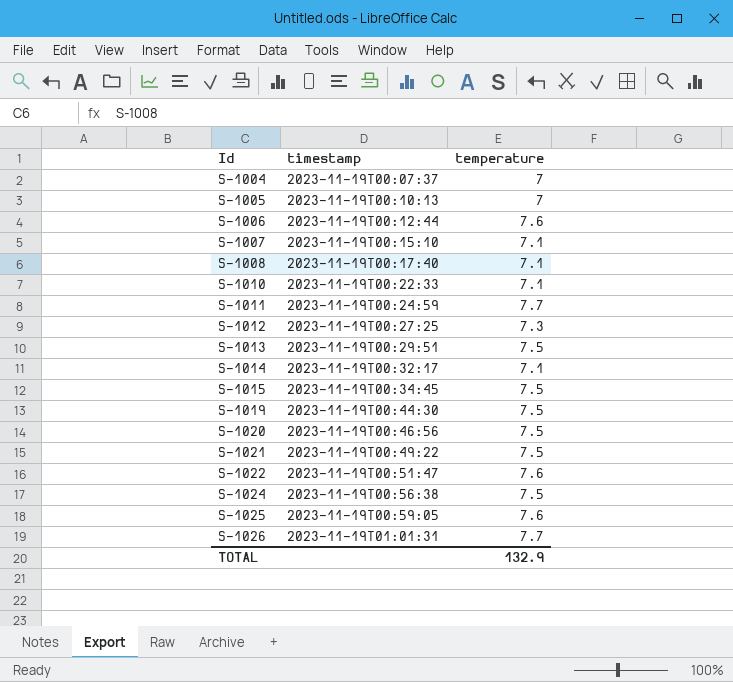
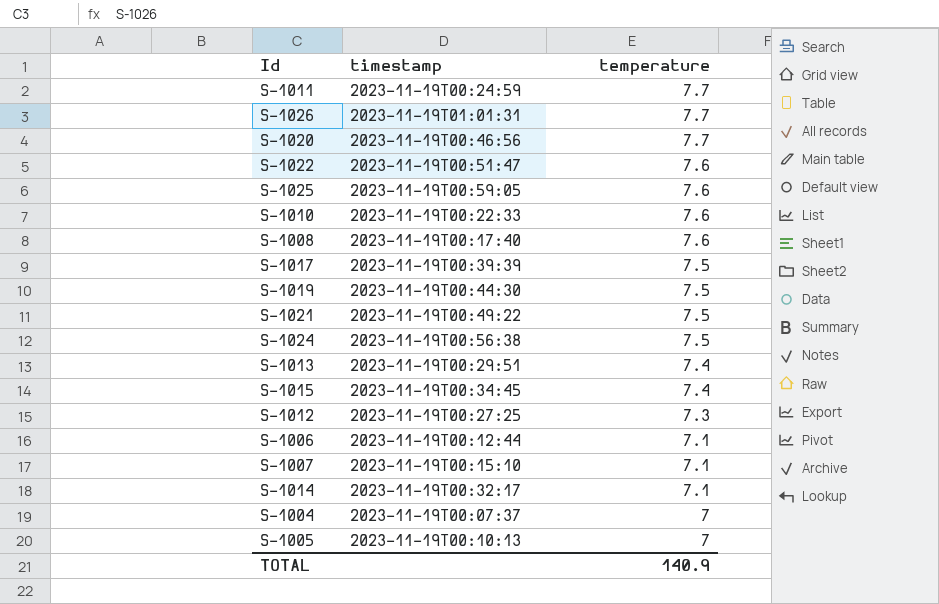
row order: Id ascending -> temperature descending
S-1020 | temperature: 7.5 -> 7.7
S-1010 | temperature: 7.1 -> 7.6
S-1008 | temperature: 7.1 -> 7.6
row S-1017: none -> 2023-11-19T00:39:39 | 7.5
S-1013 | temperature: 7.5 -> 7.4
S-1015 | temperature: 7.5 -> 7.4
S-1006 | temperature: 7.6 -> 7.1
TOTAL | temperature: 132.9 -> 140.9

